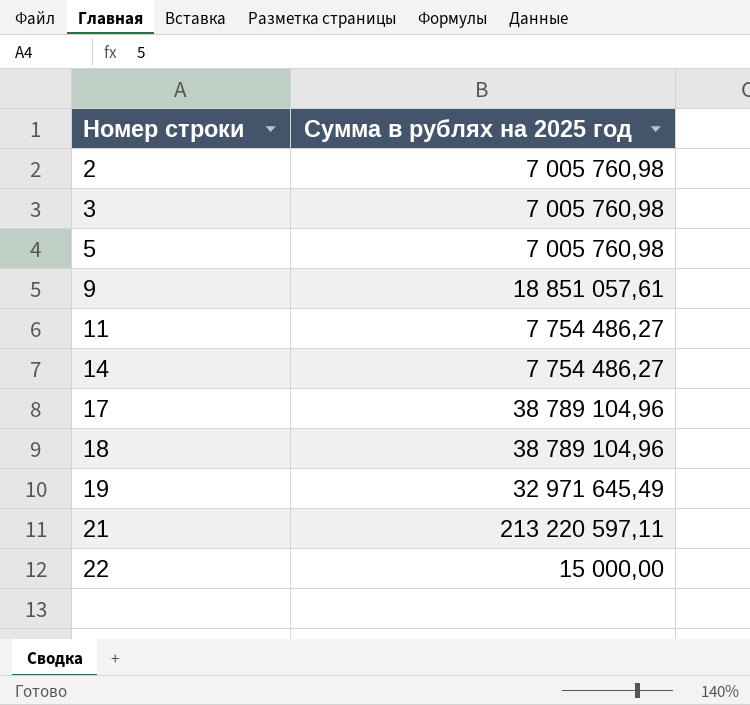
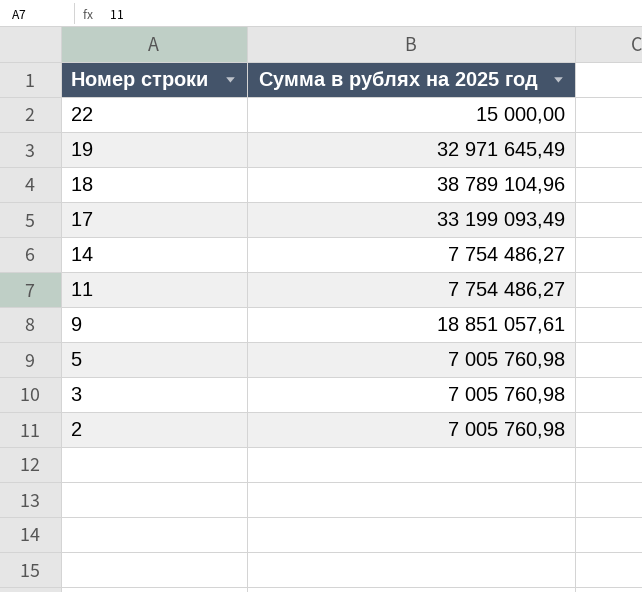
row order: Номер строки ascending -> Номер строки descending
row 21: 213 220 597,11 -> none
17 | Сумма в рублях на 2025 год: 38 789 104,96 -> 33 199 093,49

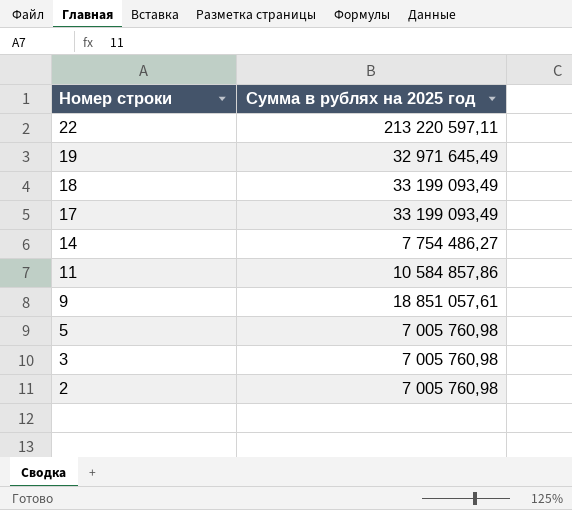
22 | Сумма в рублях на 2025 год: 15 000,00 -> 213 220 597,11
18 | Сумма в рублях на 2025 год: 38 789 104,96 -> 33 199 093,49
11 | Сумма в рублях на 2025 год: 7 754 486,27 -> 10 584 857,86

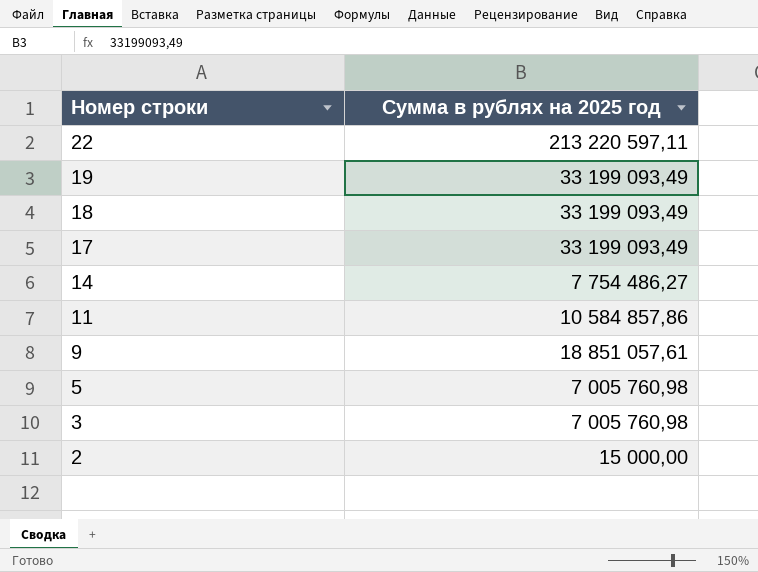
19 | Сумма в рублях на 2025 год: 32 971 645,49 -> 33 199 093,49
2 | Сумма в рублях на 2025 год: 7 005 760,98 -> 15 000,00

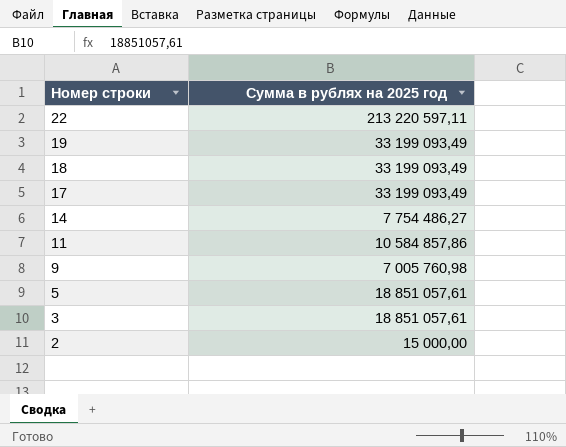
9 | Сумма в рублях на 2025 год: 18 851 057,61 -> 7 005 760,98
5 | Сумма в рублях на 2025 год: 7 005 760,98 -> 18 851 057,61
3 | Сумма в рублях на 2025 год: 7 005 760,98 -> 18 851 057,61

